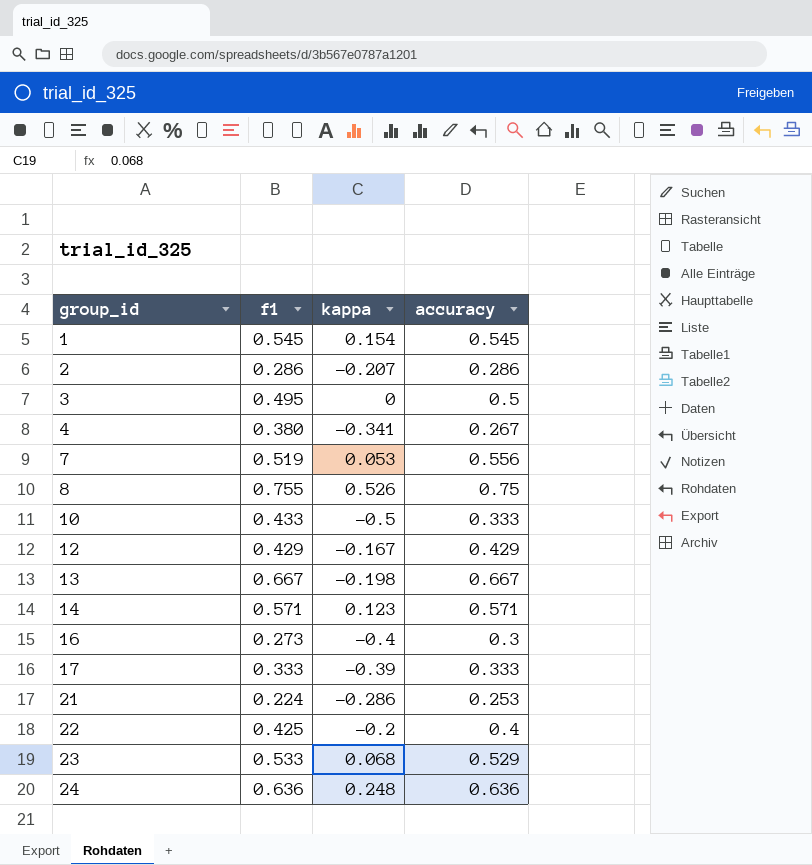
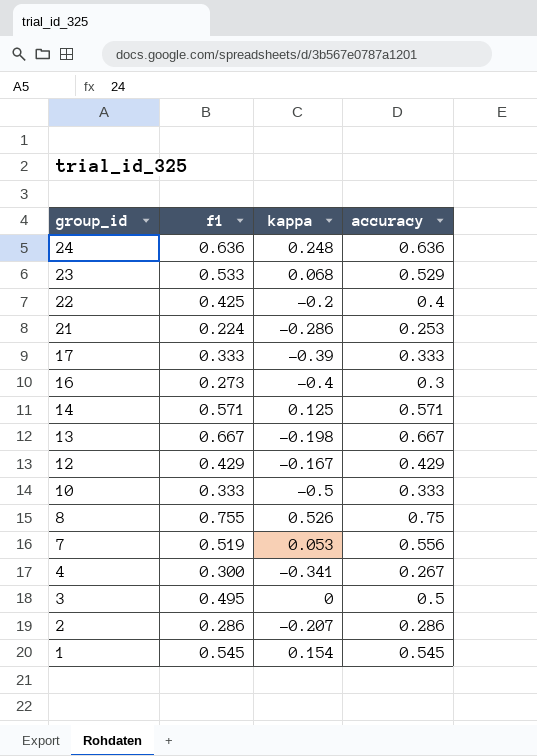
row order: group_id ascending -> group_id descending
14 | kappa: 0.123 -> 0.125
10 | f1: 0.433 -> 0.333
4 | f1: 0.380 -> 0.300

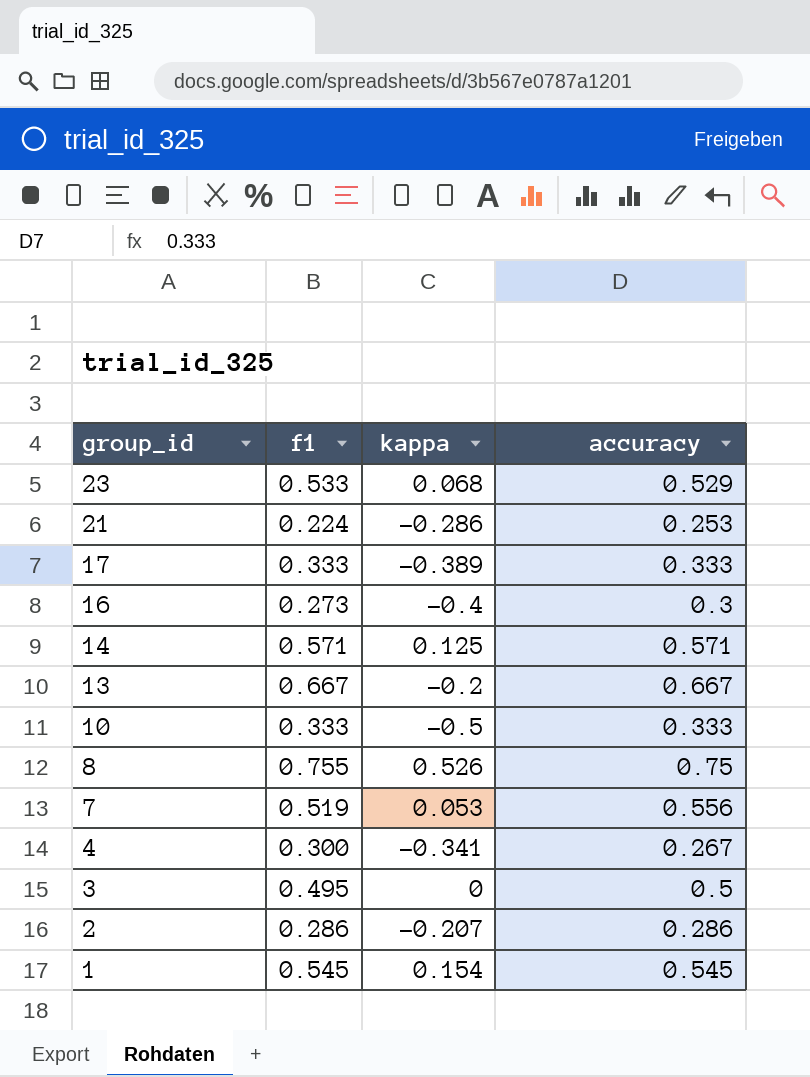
row 24: 0.636 | 0.248 | 0.636 -> none
row 22: 0.425 | -0.2 | 0.4 -> none
row 12: 0.429 | -0.167 | 0.429 -> none
17 | kappa: -0.39 -> -0.389
13 | kappa: -0.198 -> -0.2

